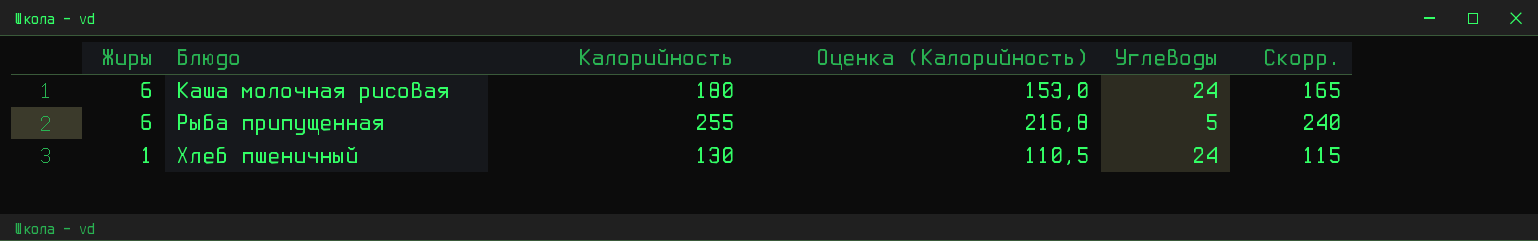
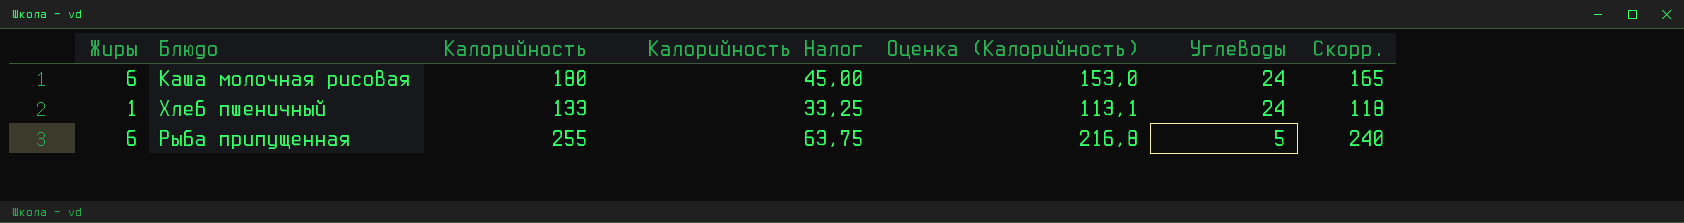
row order: Жиры descending -> Углеводы descending
column Калорийность Налог | formula: none -> [Калорийность] * 0,25
Хлеб пшеничный | Калорийность: 130 -> 133
Хлеб пшеничный | Оценка (Калорийность): 110,5 -> 113,1
Хлеб пшеничный | Скорр.: 115 -> 118

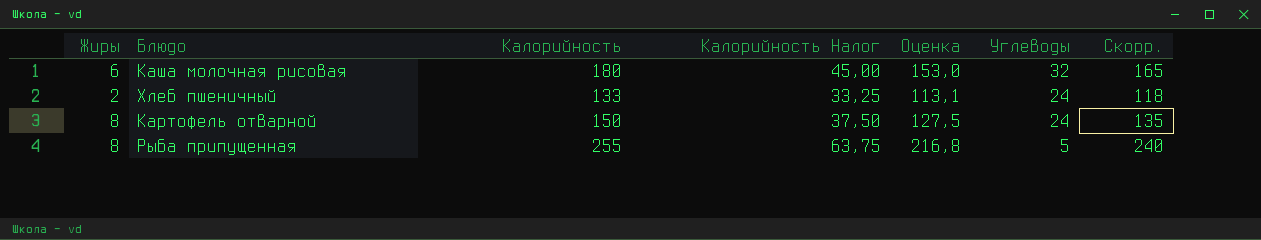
column name: Оценка (Калорийность) -> Оценка
Каша молочная рисовая | Углеводы: 24 -> 32
Хлеб пшеничный | Жиры: 1 -> 2
row Картофель отварной: none -> 8 | 150 | 37,50 | 127,5 | 24 | 135
Рыба припущенная | Жиры: 6 -> 8

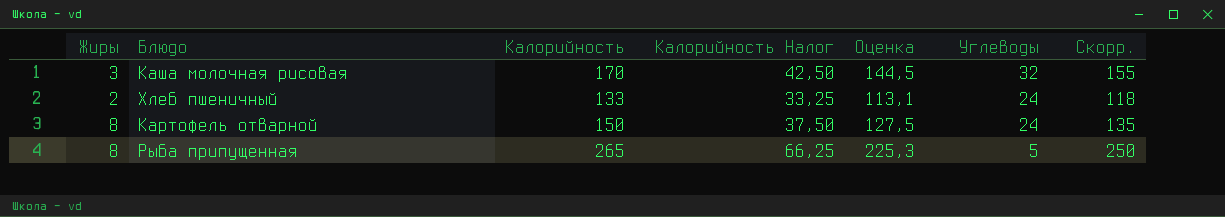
Каша молочная рисовая | Жиры: 6 -> 3
Каша молочная рисовая | Калорийность: 180 -> 170
Каша молочная рисовая | Калорийность Налог: 45,00 -> 42,50
Каша молочная рисовая | Оценка: 153,0 -> 144,5
Каша молочная рисовая | Скорр.: 165 -> 155
Рыба припущенная | Калорийность: 255 -> 265
Рыба припущенная | Калорийность Налог: 63,75 -> 66,25
Рыба припущенная | Оценка: 216,8 -> 225,3
Рыба припущенная | Скорр.: 240 -> 250

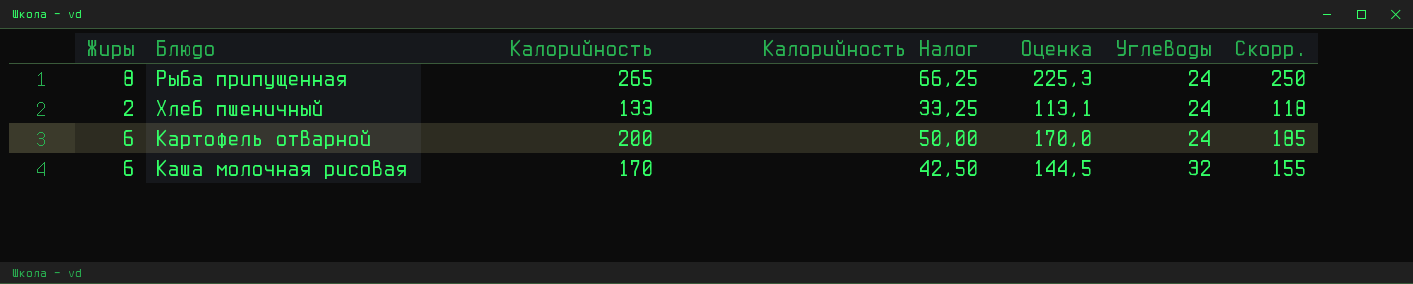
row order: Углеводы descending -> Углеводы ascending
Рыба припущенная | Углеводы: 5 -> 24
Картофель отварной | Жиры: 8 -> 6
Картофель отварной | Калорийность: 150 -> 200
Картофель отварной | Калорийность Налог: 37,50 -> 50,00
Картофель отварной | Оценка: 127,5 -> 170,0
Картофель отварной | Скорр.: 135 -> 185
Каша молочная рисовая | Жиры: 3 -> 6

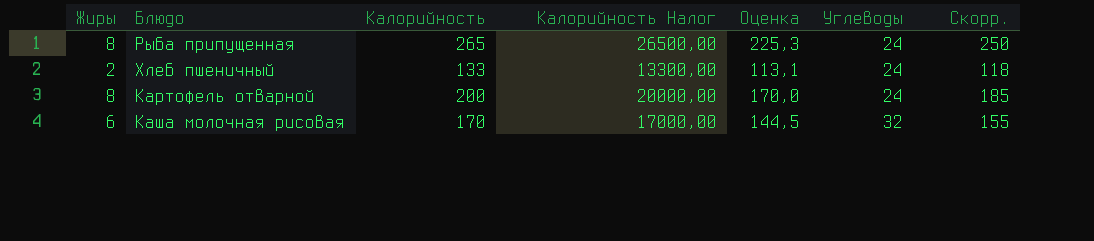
column Калорийность Налог | formula: [Калорийность] * 0,25 -> [Калорийность] * 100
Картофель отварной | Жиры: 6 -> 8

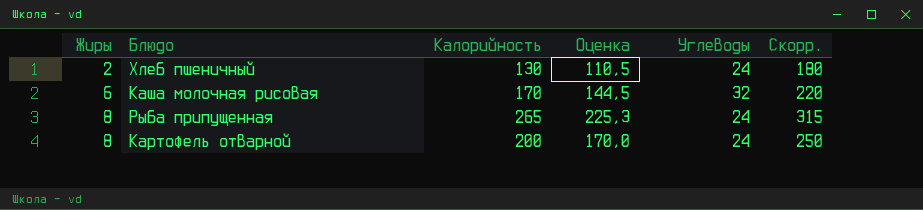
row order: Углеводы ascending -> Жиры ascending
column Калорийность Налог | formula: [Калорийность] * 100 -> none
column Скорр. | formula: [Калорийность] - 15 -> [Калорийность] + 50
Хлеб пшеничный | Калорийность: 133 -> 130
Хлеб пшеничный | Оценка: 113,1 -> 110,5

